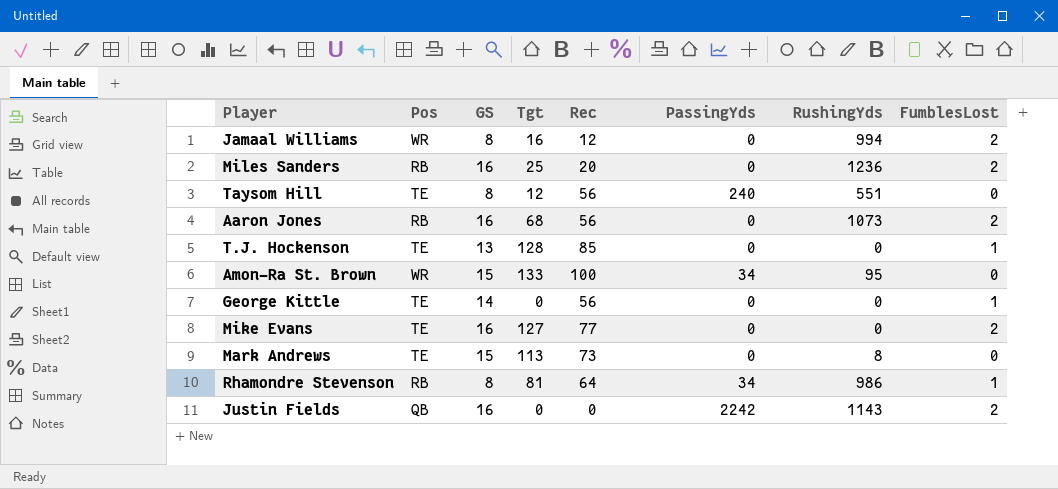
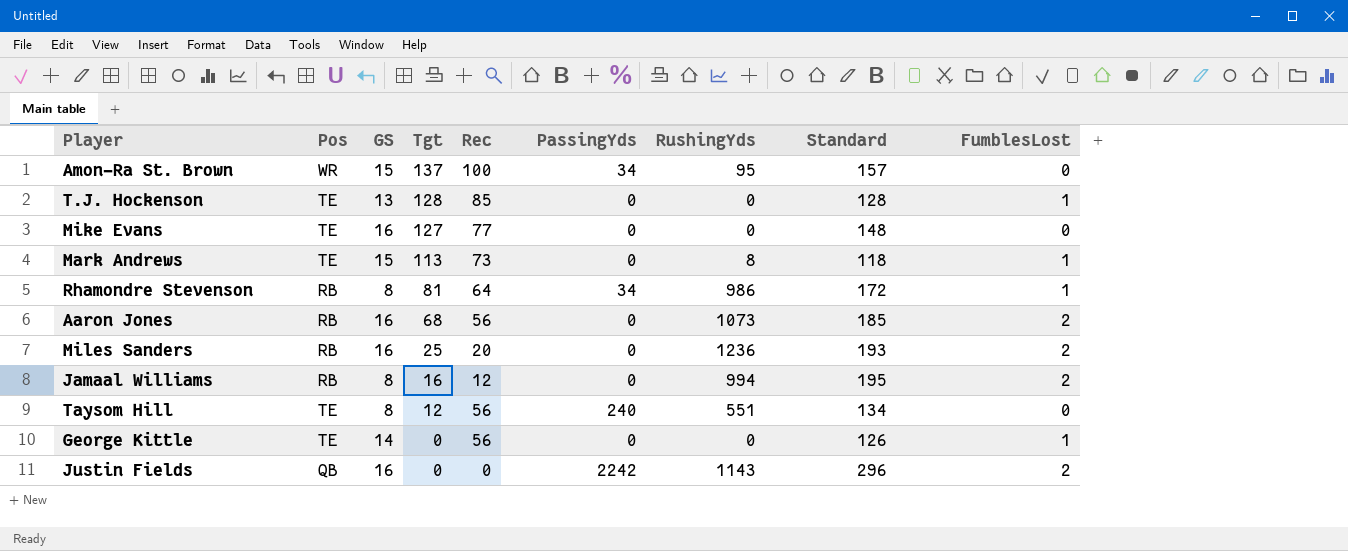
row order: none -> Tgt descending
column Standard | position: none -> 8
Amon-Ra St. Brown | Tgt: 133 -> 137
Mike Evans | FumblesLost: 2 -> 0
Mark Andrews | FumblesLost: 0 -> 1
Jamaal Williams | Pos: WR -> RB

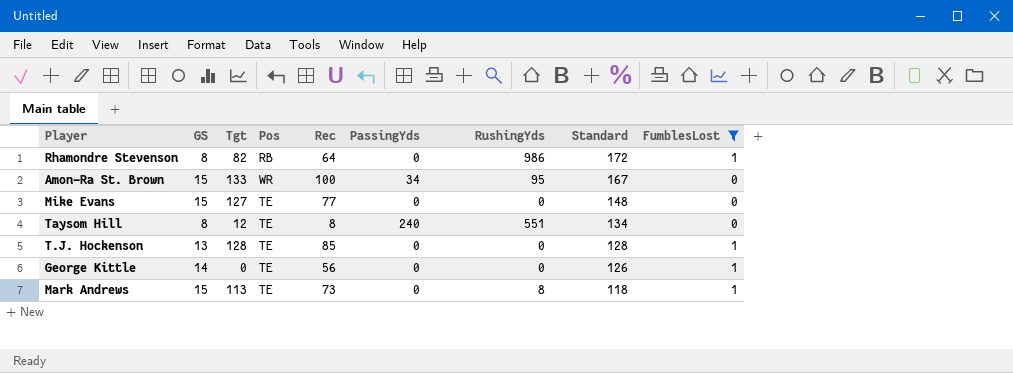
filter: none -> FumblesLost != 2
row order: Tgt descending -> Standard descending
column Pos | position: 2 -> 4
Rhamondre Stevenson | Tgt: 81 -> 82
Rhamondre Stevenson | PassingYds: 34 -> 0
Amon-Ra St. Brown | Tgt: 137 -> 133
Amon-Ra St. Brown | Standard: 157 -> 167
Mike Evans | GS: 16 -> 15
Taysom Hill | Rec: 56 -> 8

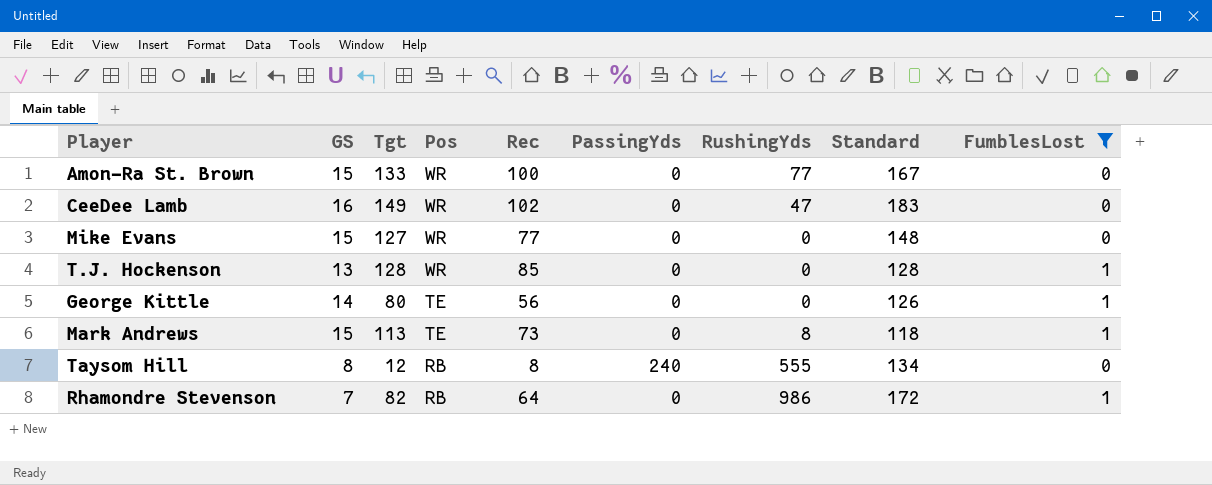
row order: Standard descending -> Pos descending
Amon-Ra St. Brown | PassingYds: 34 -> 0
Amon-Ra St. Brown | RushingYds: 95 -> 77
row CeeDee Lamb: none -> 16 | 149 | WR | 102 | 0 | 47 | 183 | 0
Mike Evans | Pos: TE -> WR
T.J. Hockenson | Pos: TE -> WR
George Kittle | Tgt: 0 -> 80
Taysom Hill | Pos: TE -> RB
Taysom Hill | RushingYds: 551 -> 555
Rhamondre Stevenson | GS: 8 -> 7

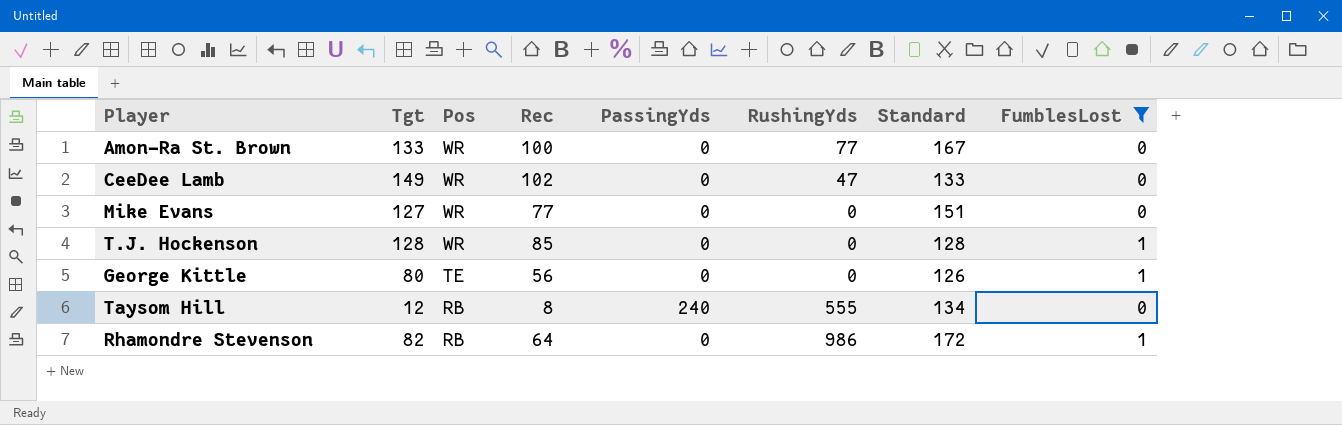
column GS | position: 2 -> none
row Mark Andrews: 15 | 113 | TE | 73 | 0 | 8 | 118 | 1 -> none
CeeDee Lamb | Standard: 183 -> 133
Mike Evans | Standard: 148 -> 151

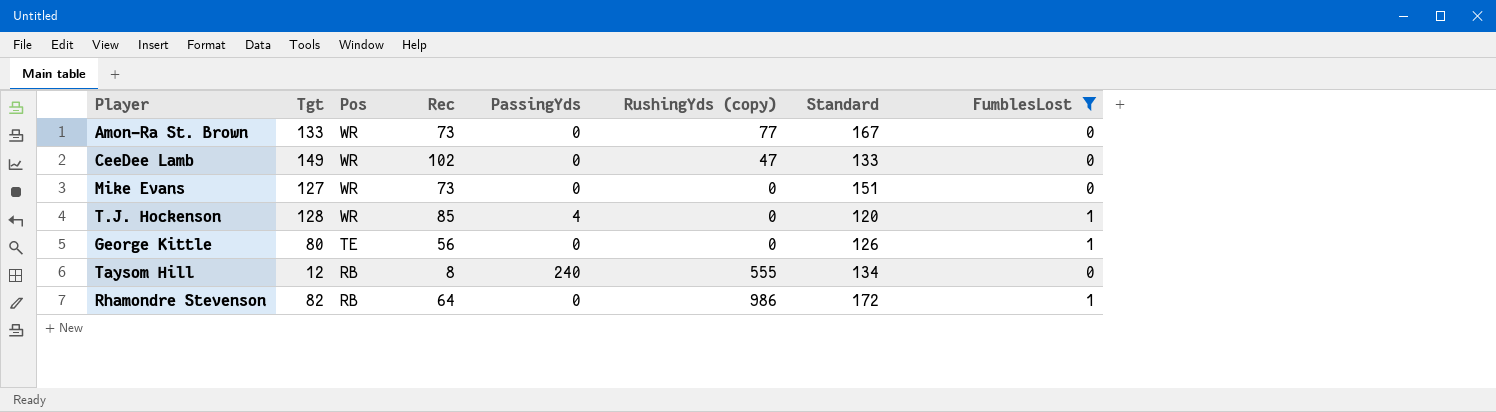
column name: RushingYds -> RushingYds (copy)
Amon-Ra St. Brown | Rec: 100 -> 73
Mike Evans | Rec: 77 -> 73
T.J. Hockenson | PassingYds: 0 -> 4
T.J. Hockenson | Standard: 128 -> 120

